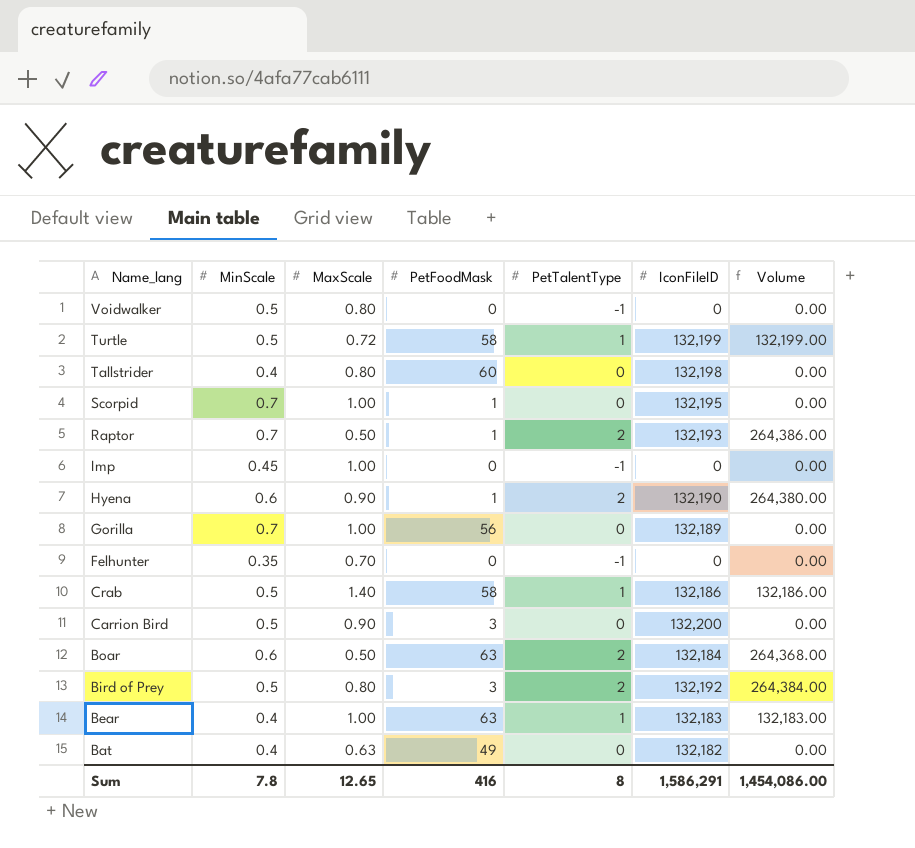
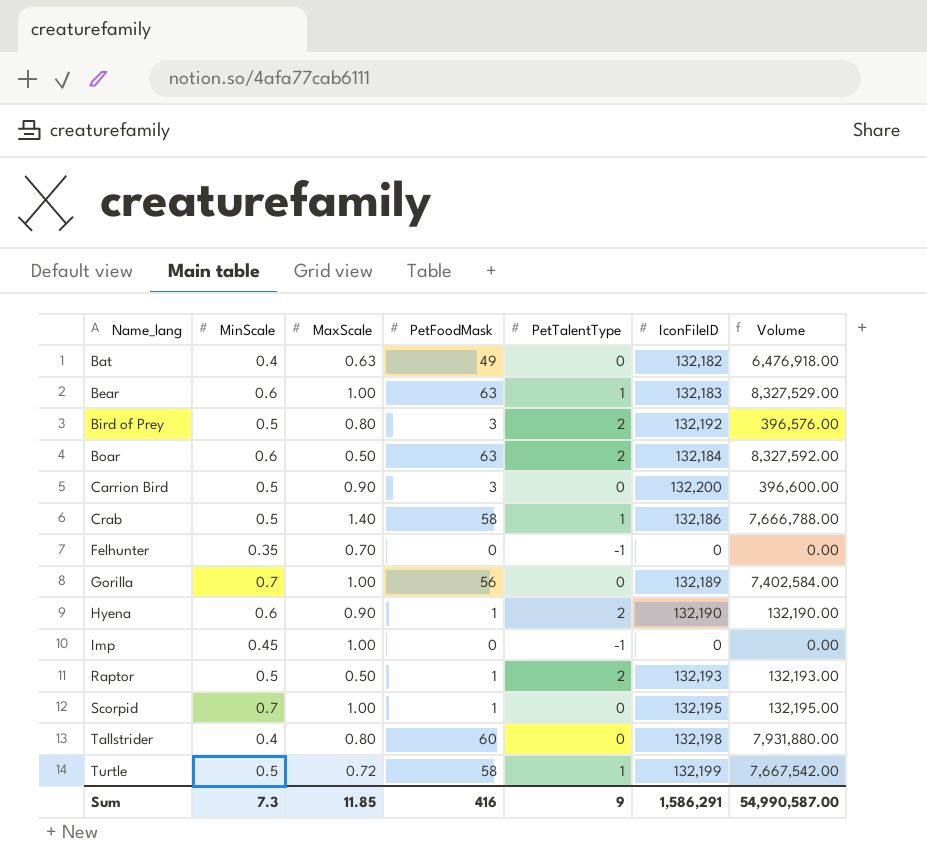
row order: Name_lang descending -> Name_lang ascending
column Volume | formula: [PetTalentType] * [IconFileID] -> [PetFoodMask] * [IconFileID]
row Voidwalker: 0.5 | 0.80 | 0 | -1 | 0 | 0.00 -> none
Bear | MinScale: 0.4 -> 0.6
Raptor | MinScale: 0.7 -> 0.5
Sum | MinScale: 7.8 -> 7.3
Sum | MaxScale: 12.65 -> 11.85
Sum | PetTalentType: 8 -> 9
Sum | Volume: 1,454,086.00 -> 54,990,587.00

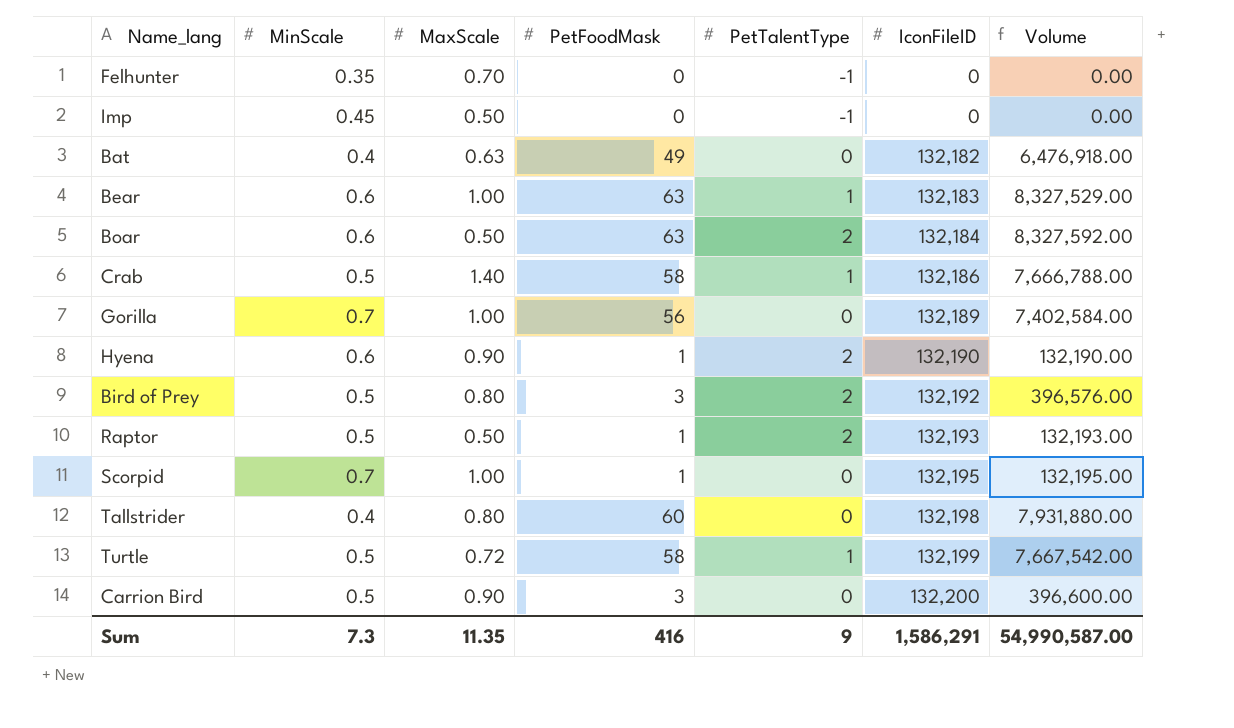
row order: Name_lang ascending -> IconFileID ascending
Imp | MaxScale: 1.00 -> 0.50
Sum | MaxScale: 11.85 -> 11.35

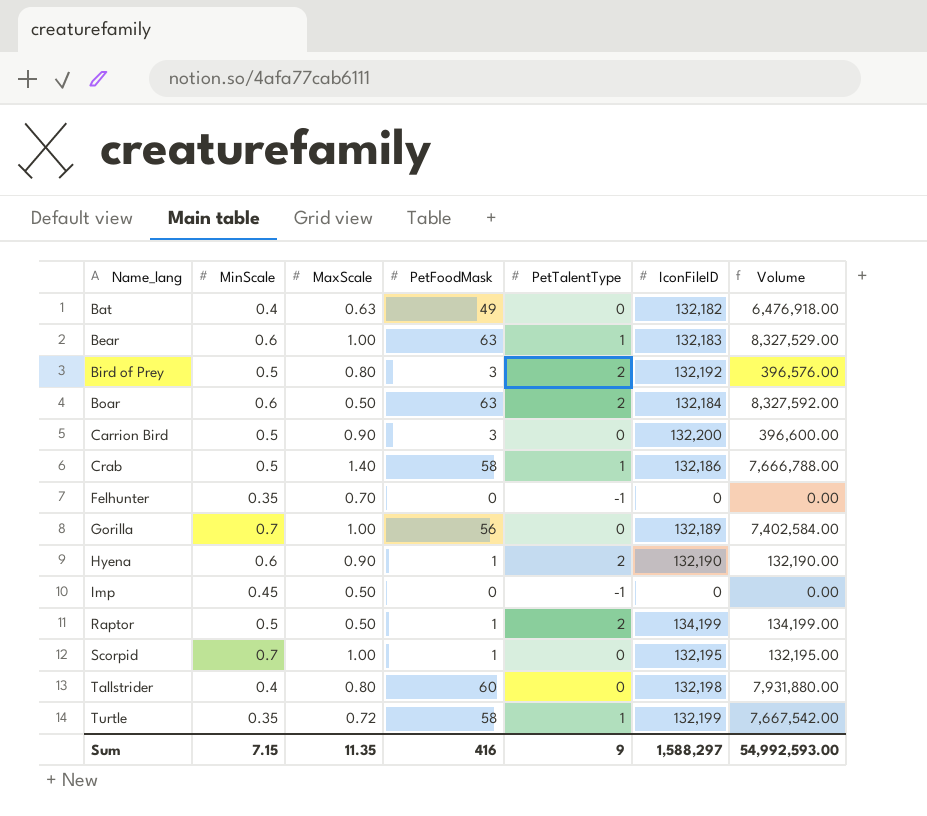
row order: IconFileID ascending -> Name_lang ascending
Raptor | IconFileID: 132,193 -> 134,199
Raptor | Volume: 132,193.00 -> 134,199.00
Turtle | MinScale: 0.5 -> 0.35
Sum | MinScale: 7.3 -> 7.15
Sum | IconFileID: 1,586,291 -> 1,588,297
Sum | Volume: 54,990,587.00 -> 54,992,593.00

